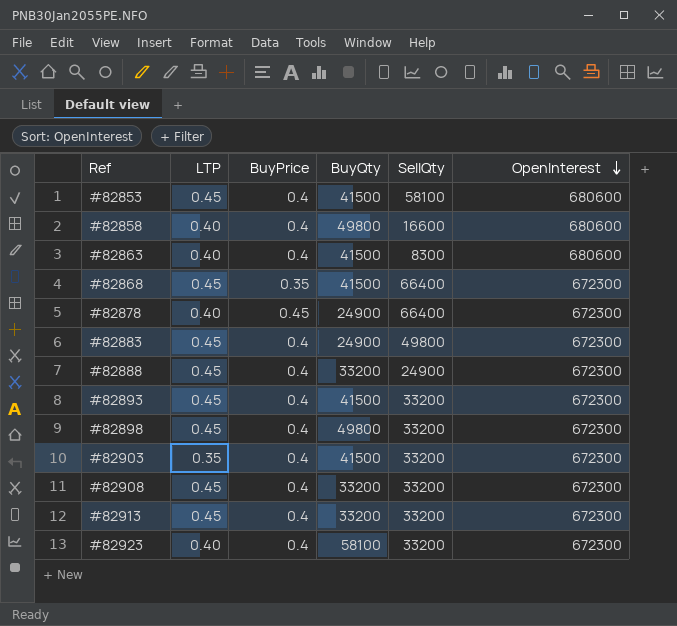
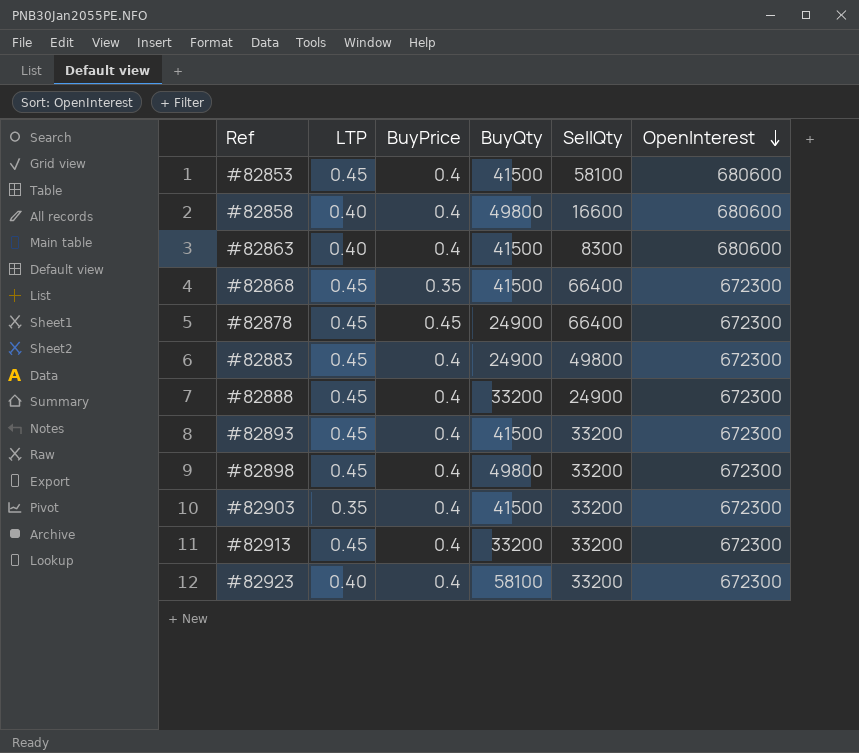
row #82908: 0.45 | 0.4 | 33200 | 33200 | 672300 -> none
#82878 | LTP: 0.40 -> 0.45

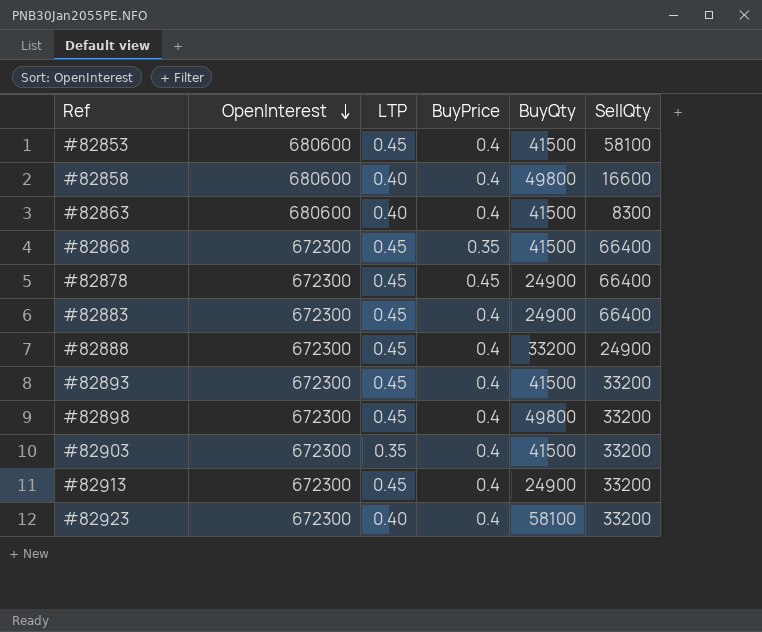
column OpenInterest | position: 6 -> 2
#82883 | SellQty: 49800 -> 66400
#82913 | BuyQty: 33200 -> 24900

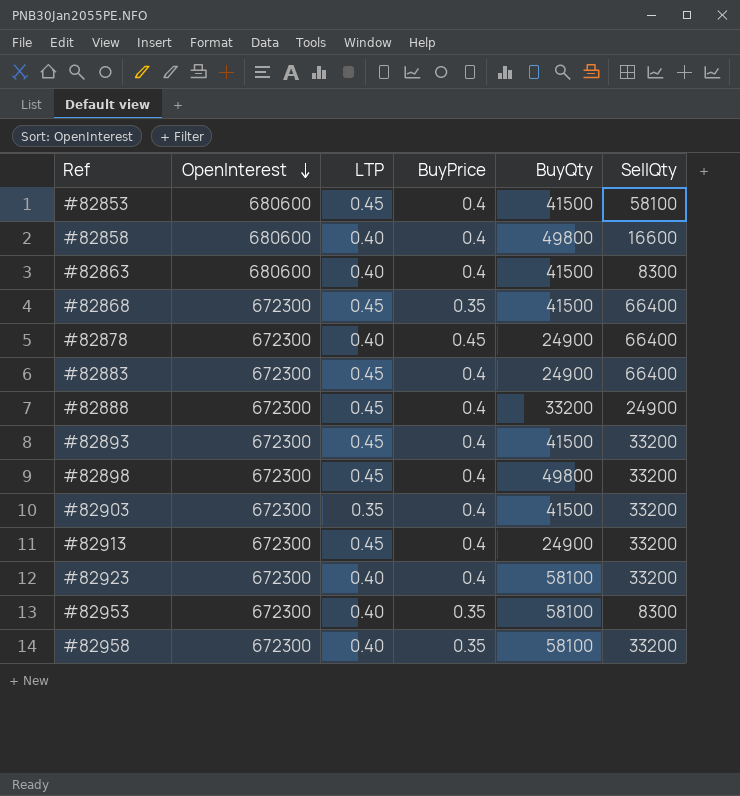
#82878 | LTP: 0.45 -> 0.40
row #82953: none -> 672300 | 0.40 | 0.35 | 58100 | 8300
row #82958: none -> 672300 | 0.40 | 0.35 | 58100 | 33200

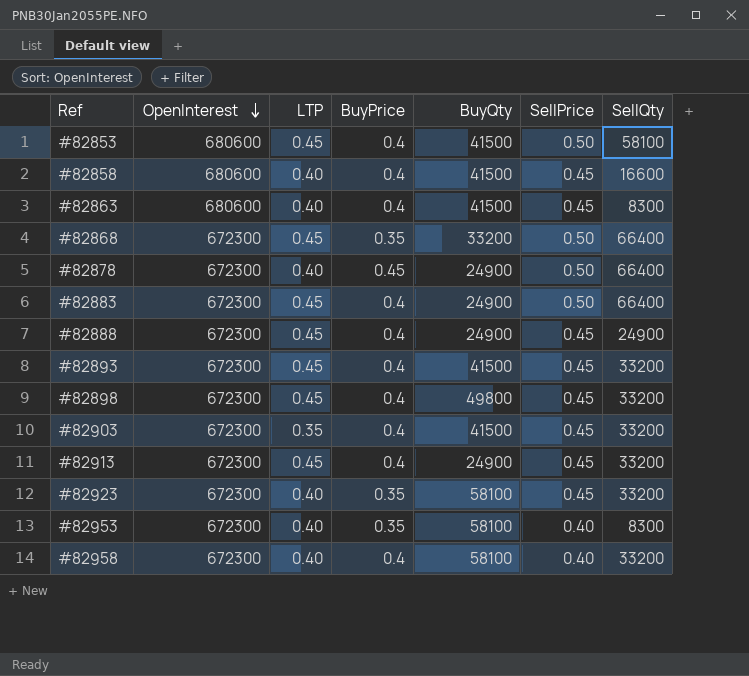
column SellPrice | position: none -> 6
#82858 | BuyQty: 49800 -> 41500
#82868 | BuyQty: 41500 -> 33200
#82888 | BuyQty: 33200 -> 24900
#82923 | BuyPrice: 0.4 -> 0.35
#82958 | BuyPrice: 0.35 -> 0.4

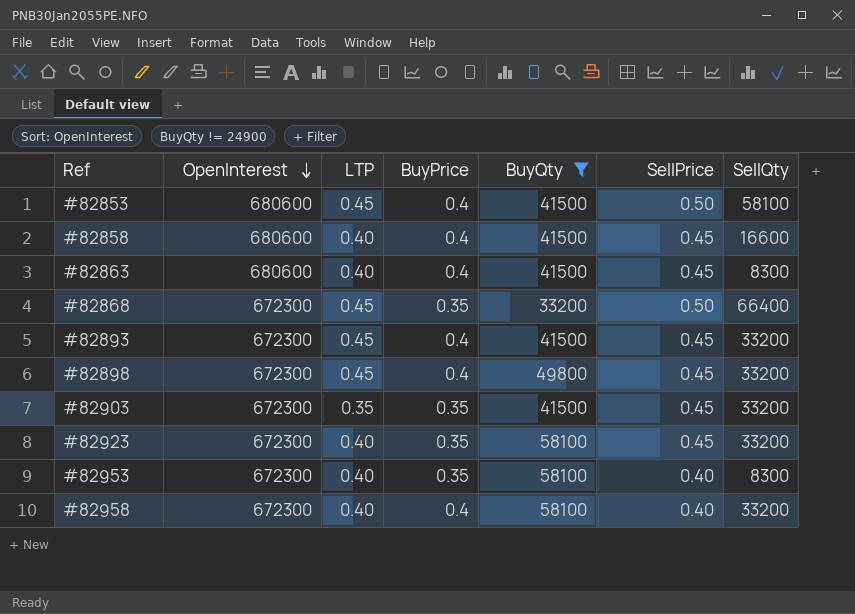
filter: none -> BuyQty != 24900
#82903 | BuyPrice: 0.4 -> 0.35

